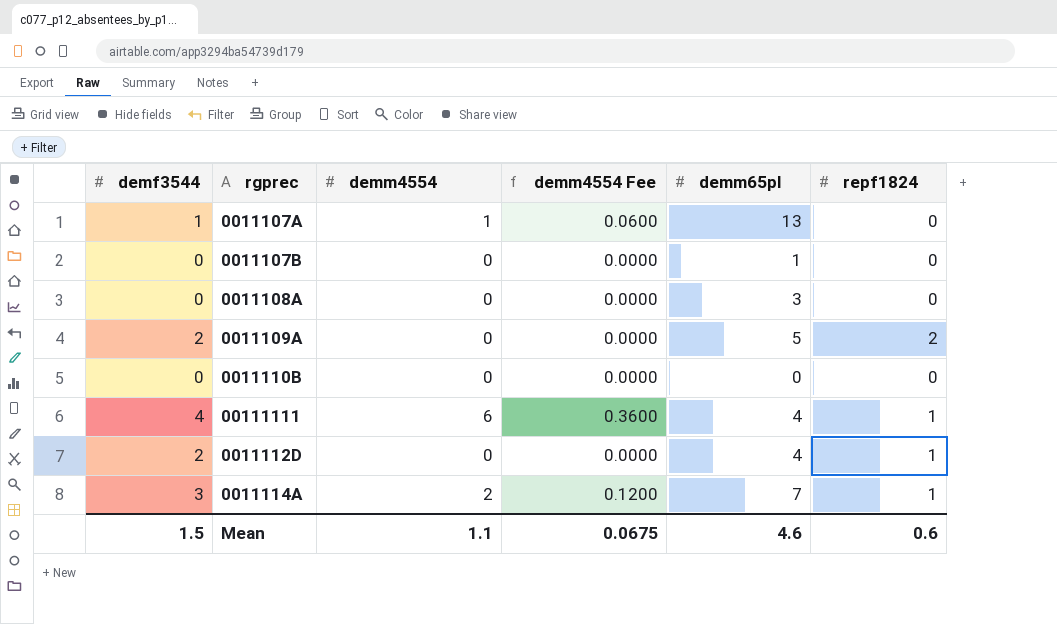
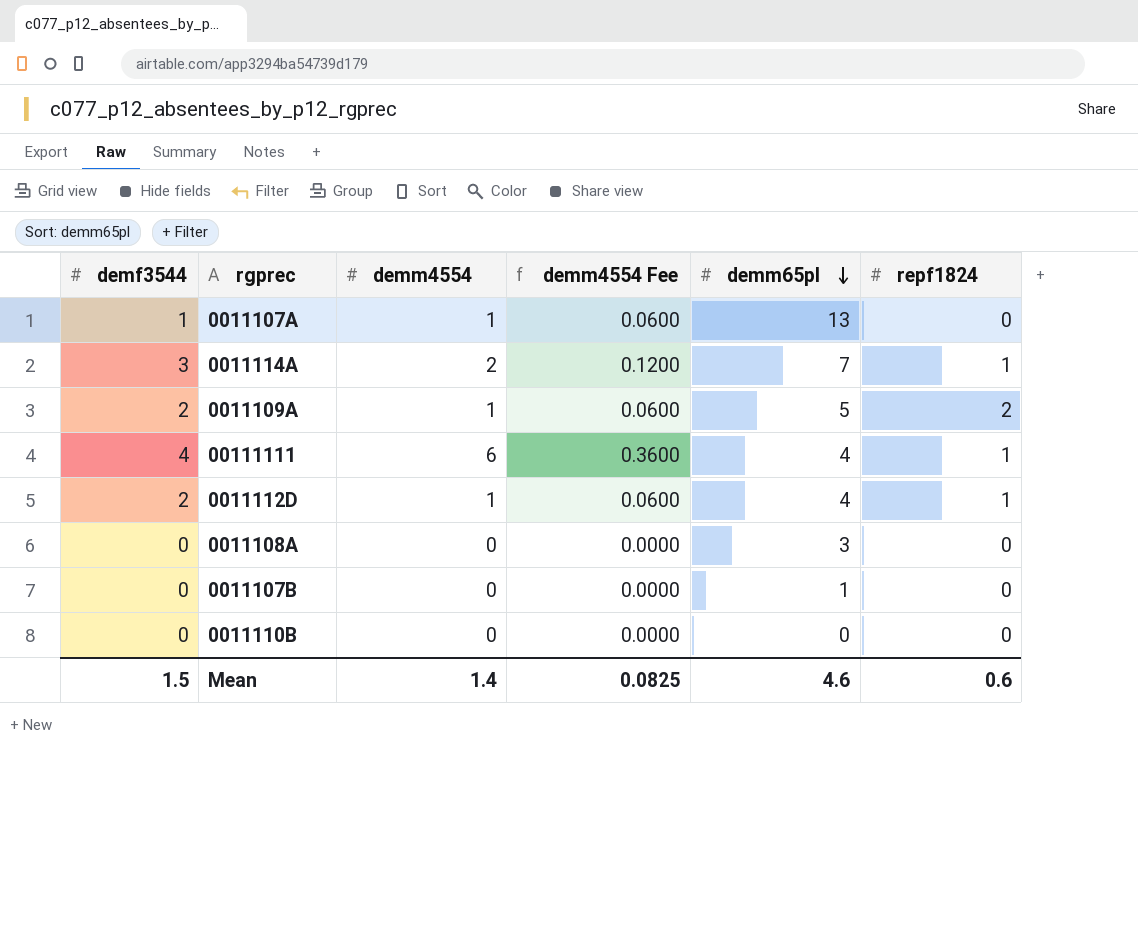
row order: none -> demm65pl descending
0011109A | demm4554: 0 -> 1
0011109A | demm4554 Fee: 0.0000 -> 0.0600
0011112D | demm4554: 0 -> 1
0011112D | demm4554 Fee: 0.0000 -> 0.0600
Mean | demm4554: 1.1 -> 1.4
Mean | demm4554 Fee: 0.0675 -> 0.0825

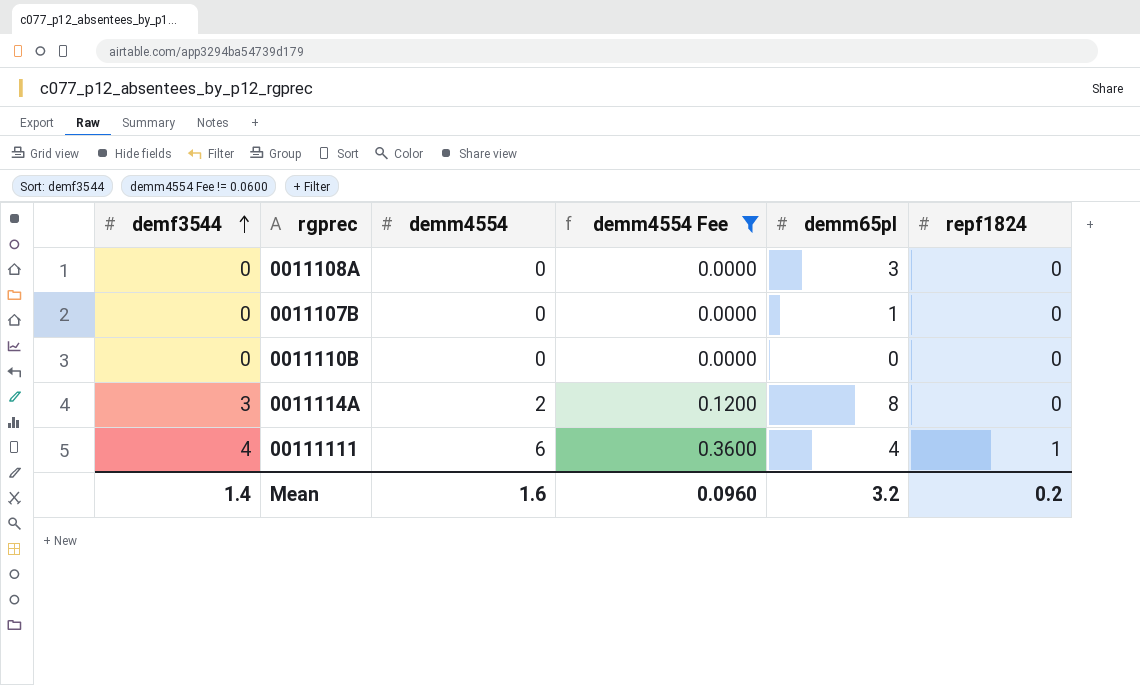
filter: none -> demm4554 Fee != 0.0600
row order: demm65pl descending -> demf3544 ascending
0011114A | demm65pl: 7 -> 8
0011114A | repf1824: 1 -> 0
Mean | demf3544: 1.5 -> 1.4
Mean | demm4554: 1.4 -> 1.6
Mean | demm4554 Fee: 0.0825 -> 0.0960
Mean | demm65pl: 4.6 -> 3.2
Mean | repf1824: 0.6 -> 0.2

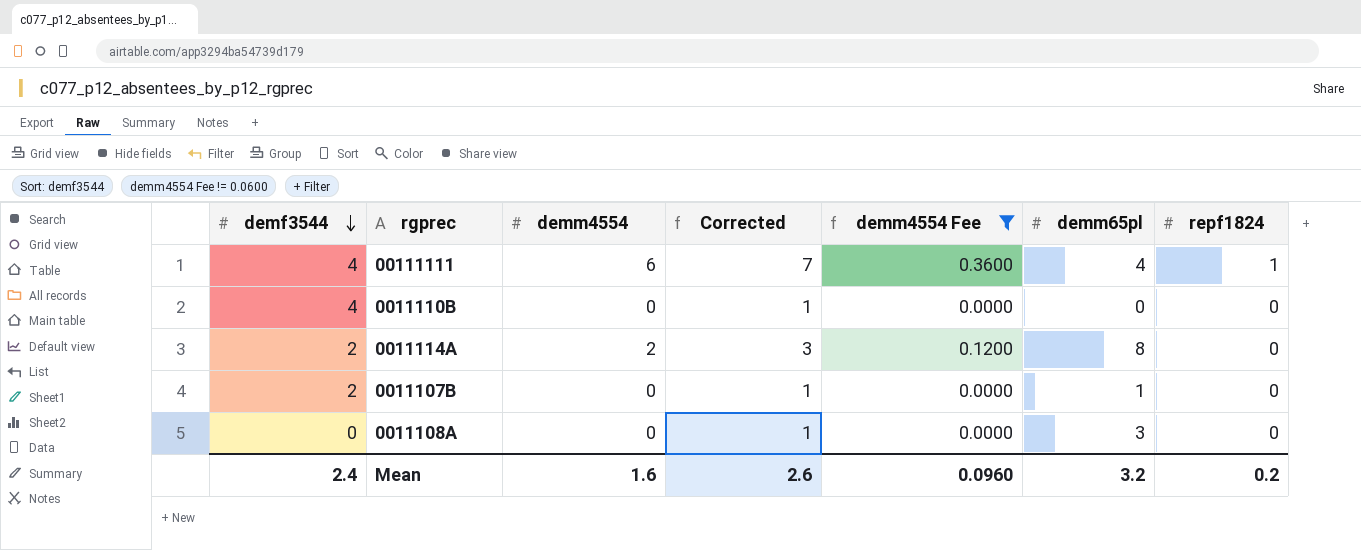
row order: demf3544 ascending -> demf3544 descending
column Corrected | formula: none -> [demm4554] + 1
0011110B | demf3544: 0 -> 4
0011114A | demf3544: 3 -> 2
0011107B | demf3544: 0 -> 2
Mean | demf3544: 1.4 -> 2.4

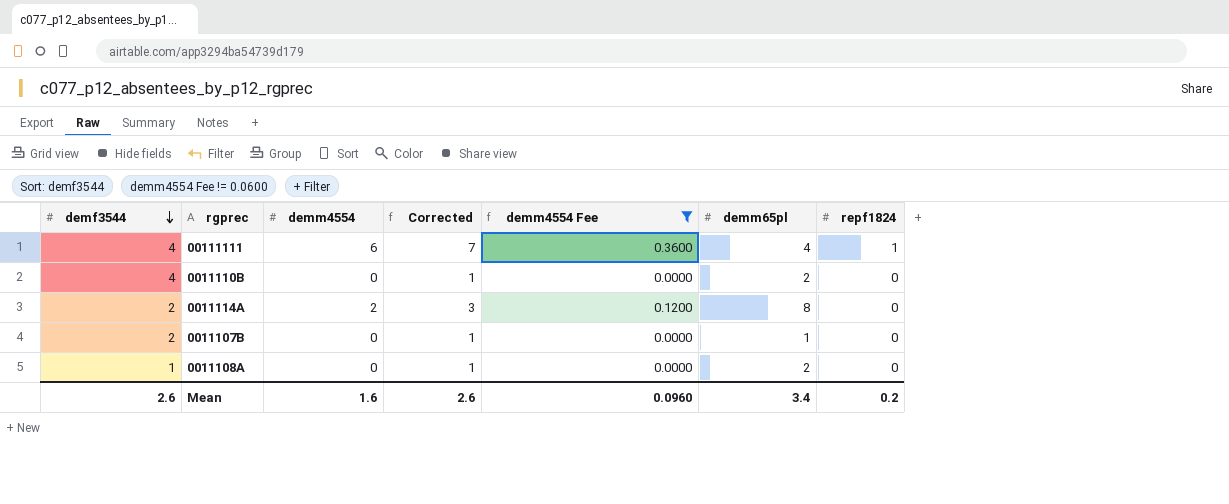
0011110B | demm65pl: 0 -> 2
0011108A | demf3544: 0 -> 1
0011108A | demm65pl: 3 -> 2
Mean | demf3544: 2.4 -> 2.6
Mean | demm65pl: 3.2 -> 3.4

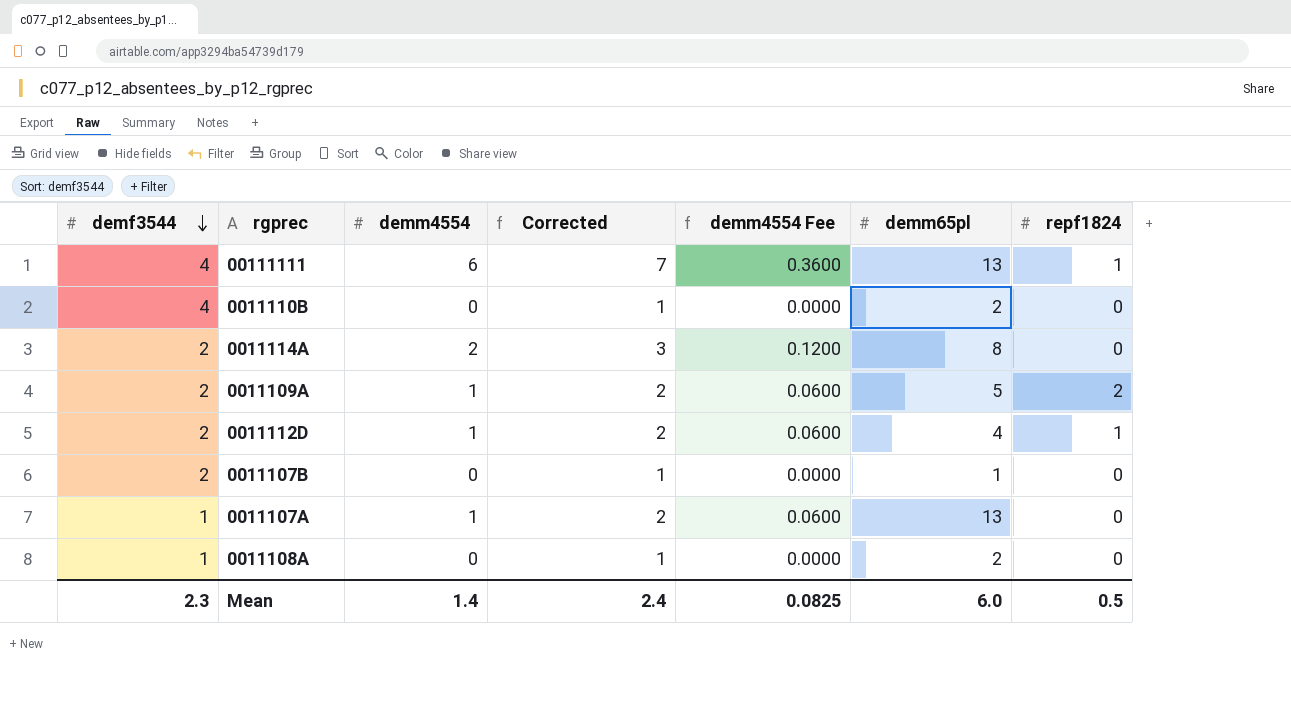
filter: demm4554 Fee != 0.0600 -> none
00111111 | demm65pl: 4 -> 13
Mean | demf3544: 2.6 -> 2.3
Mean | demm4554: 1.6 -> 1.4
Mean | Corrected: 2.6 -> 2.4
Mean | demm4554 Fee: 0.0960 -> 0.0825
Mean | demm65pl: 3.4 -> 6.0
Mean | repf1824: 0.2 -> 0.5

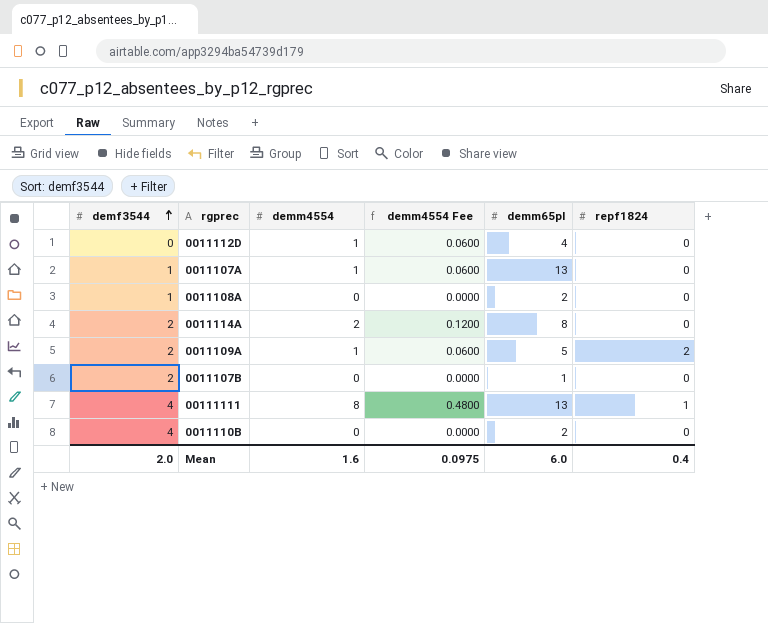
row order: demf3544 descending -> demf3544 ascending
column Corrected | formula: [demm4554] + 1 -> none
0011112D | demf3544: 2 -> 0
0011112D | repf1824: 1 -> 0
00111111 | demm4554: 6 -> 8
00111111 | demm4554 Fee: 0.3600 -> 0.4800
Mean | demf3544: 2.3 -> 2.0
Mean | demm4554: 1.4 -> 1.6
Mean | demm4554 Fee: 0.0825 -> 0.0975
Mean | repf1824: 0.5 -> 0.4

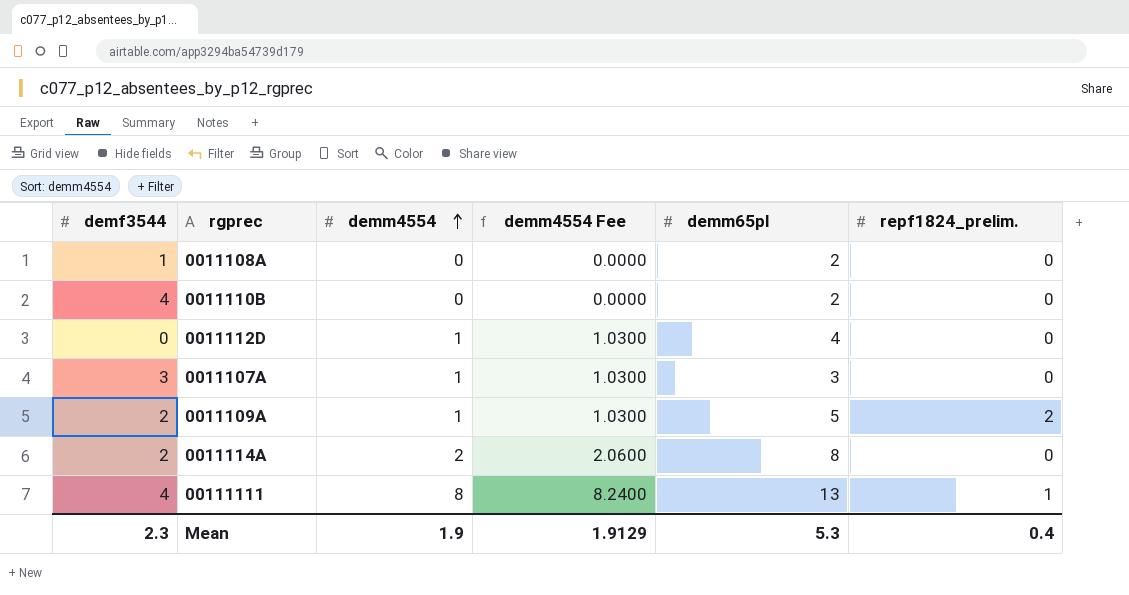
row order: demf3544 ascending -> demm4554 ascending
column demm4554 Fee | formula: [demm4554] * 0.06 -> [demm4554] * 1.03
column name: repf1824 -> repf1824_prelim.
row 0011107B: 2 | 0 | 0.0000 | 1 | 0 -> none
0011107A | demf3544: 1 -> 3
0011107A | demm65pl: 13 -> 3
Mean | demf3544: 2.0 -> 2.3
Mean | demm4554: 1.6 -> 1.9
Mean | demm4554 Fee: 0.0975 -> 1.9129
Mean | demm65pl: 6.0 -> 5.3

